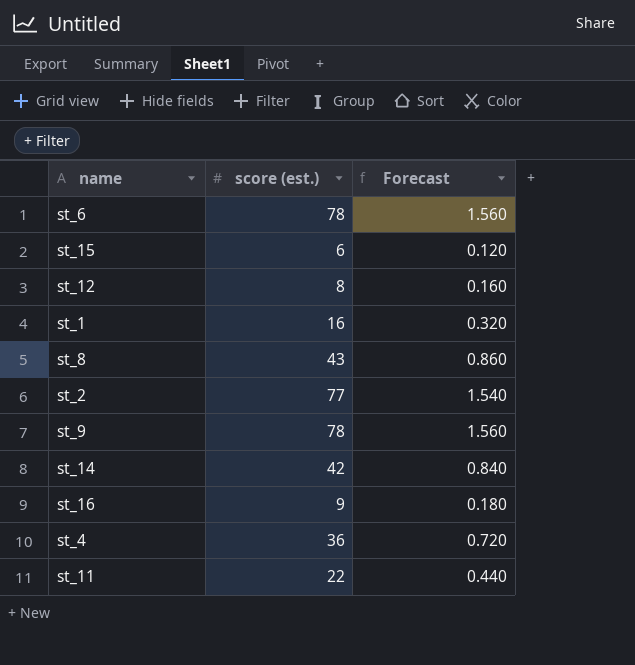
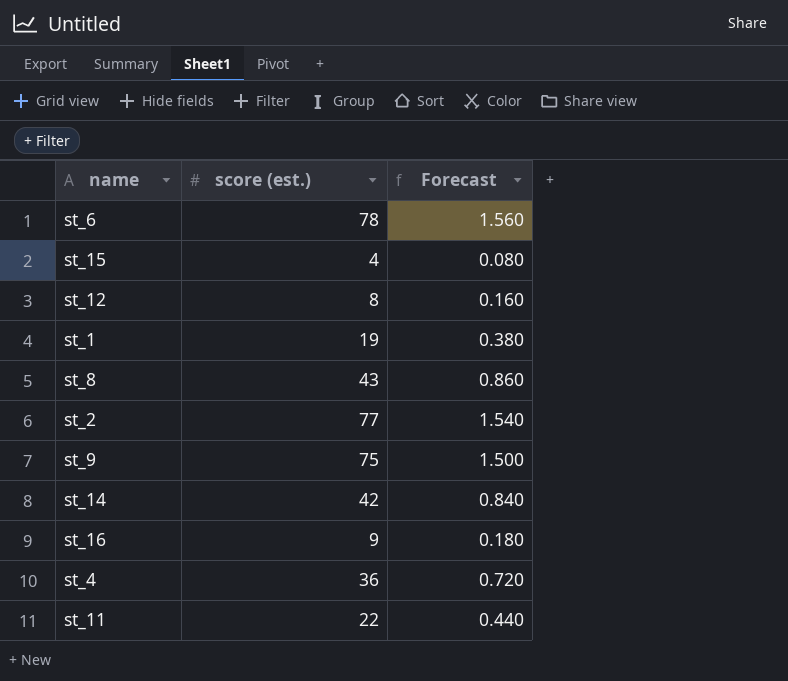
st_15 | score (est.): 6 -> 4
st_15 | Forecast: 0.120 -> 0.080
st_1 | score (est.): 16 -> 19
st_1 | Forecast: 0.320 -> 0.380
st_9 | score (est.): 78 -> 75
st_9 | Forecast: 1.560 -> 1.500

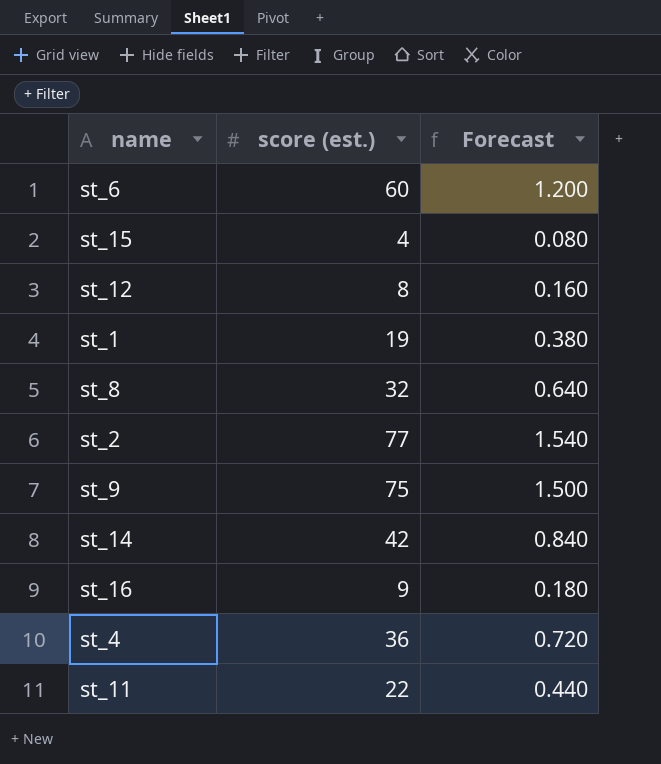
st_6 | score (est.): 78 -> 60
st_6 | Forecast: 1.560 -> 1.200
st_8 | score (est.): 43 -> 32
st_8 | Forecast: 0.860 -> 0.640

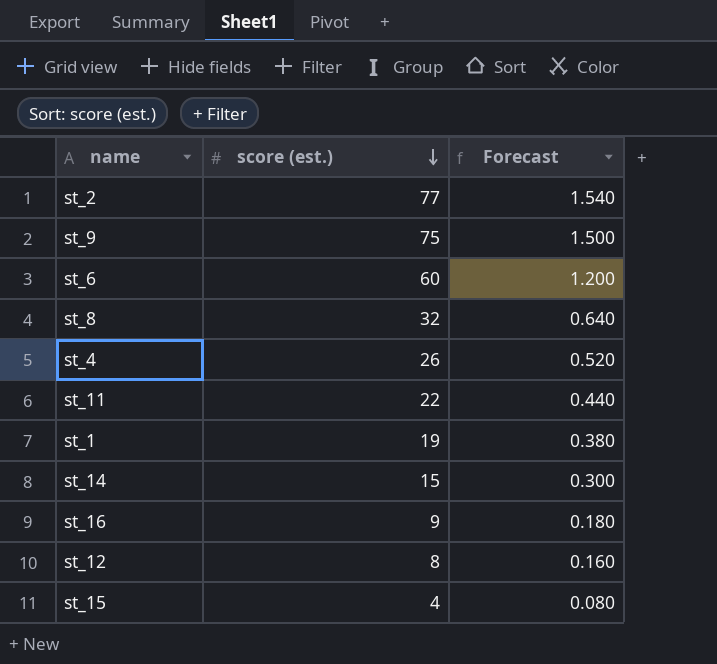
row order: none -> score (est.) descending
st_4 | score (est.): 36 -> 26
st_4 | Forecast: 0.720 -> 0.520
st_14 | score (est.): 42 -> 15
st_14 | Forecast: 0.840 -> 0.300

